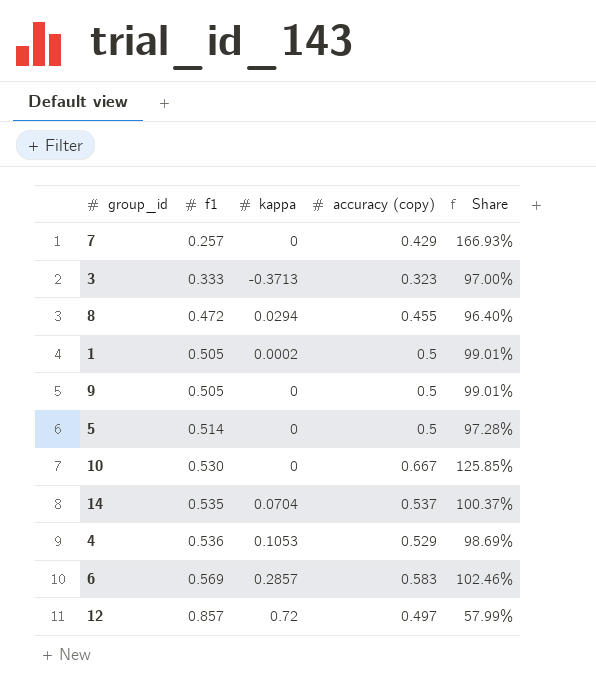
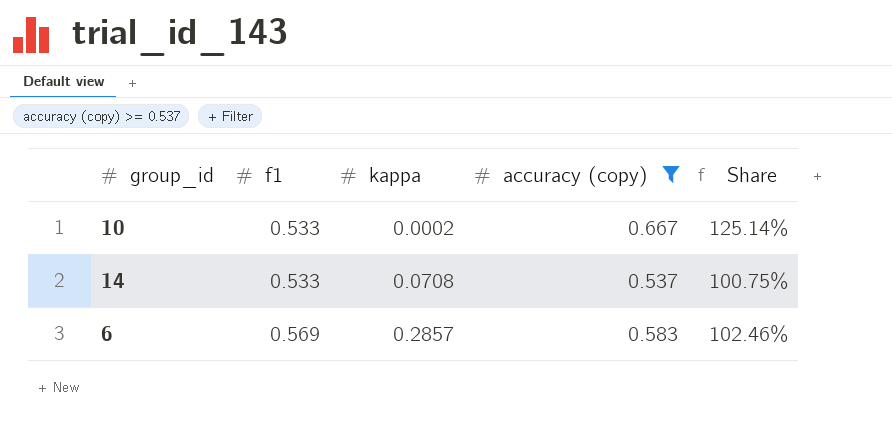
filter: none -> accuracy (copy) >= 0.537
10 | f1: 0.530 -> 0.533
10 | kappa: 0 -> 0.0002
10 | Share: 125.85% -> 125.14%
14 | f1: 0.535 -> 0.533
14 | kappa: 0.0704 -> 0.0708
14 | Share: 100.37% -> 100.75%

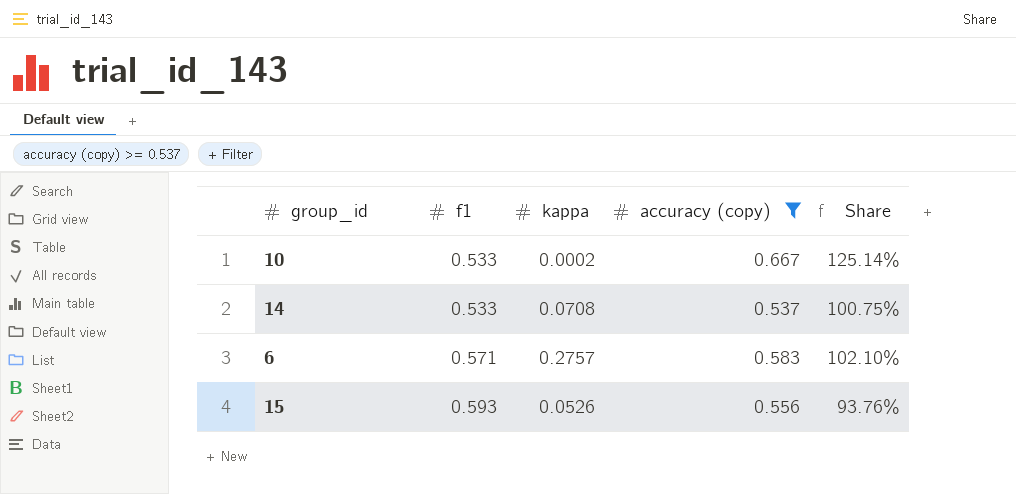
6 | f1: 0.569 -> 0.571
6 | kappa: 0.2857 -> 0.2757
6 | Share: 102.46% -> 102.10%
row 15: none -> 0.593 | 0.0526 | 0.556 | 93.76%

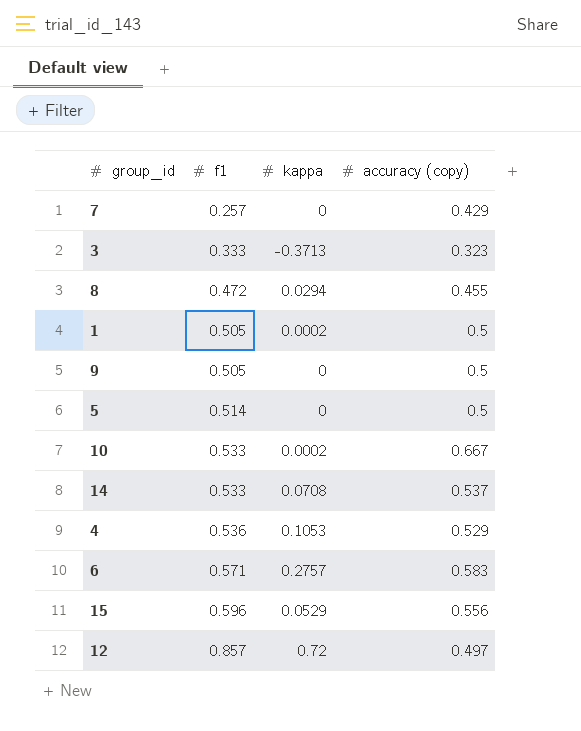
filter: accuracy (copy) >= 0.537 -> none
column Share | formula: [accuracy (copy)] / [f1] -> none
15 | f1: 0.593 -> 0.596
15 | kappa: 0.0526 -> 0.0529

